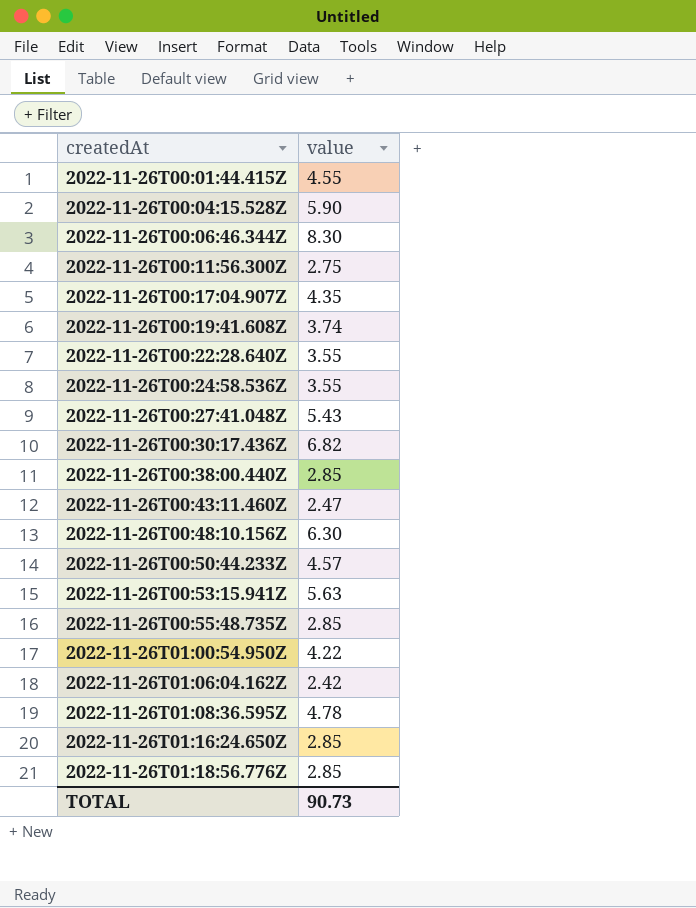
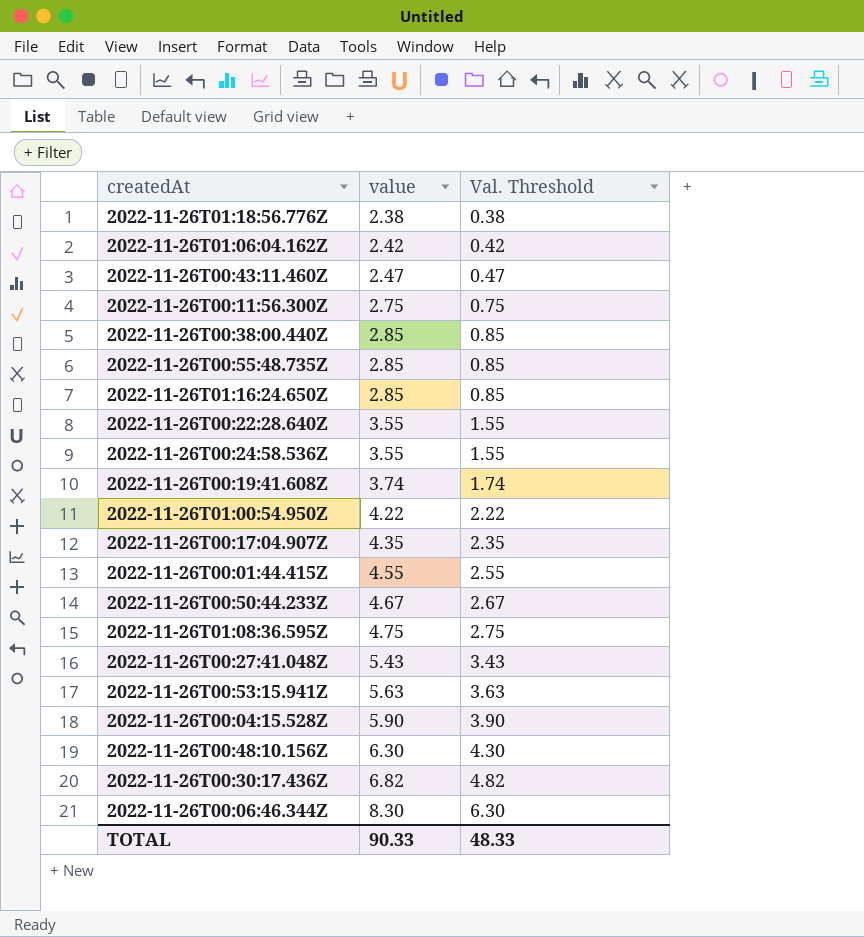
row order: createdAt ascending -> value ascending
column Val. Threshold | formula: none -> [value] - 2
2022-11-26T01:18:56.776Z | value: 2.85 -> 2.38
2022-11-26T00:50:44.233Z | value: 4.57 -> 4.67
2022-11-26T01:08:36.595Z | value: 4.78 -> 4.75
TOTAL | value: 90.73 -> 90.33

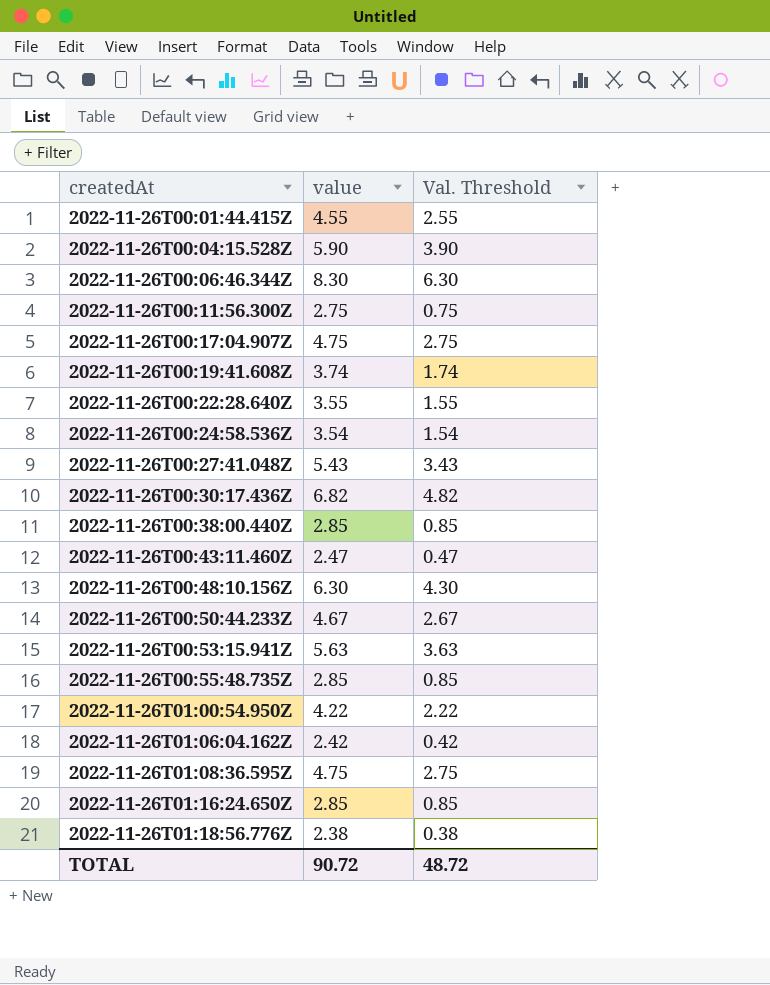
row order: value ascending -> createdAt ascending
2022-11-26T00:17:04.907Z | value: 4.35 -> 4.75
2022-11-26T00:17:04.907Z | Val. Threshold: 2.35 -> 2.75
2022-11-26T00:24:58.536Z | value: 3.55 -> 3.54
2022-11-26T00:24:58.536Z | Val. Threshold: 1.55 -> 1.54
TOTAL | value: 90.33 -> 90.72
TOTAL | Val. Threshold: 48.33 -> 48.72

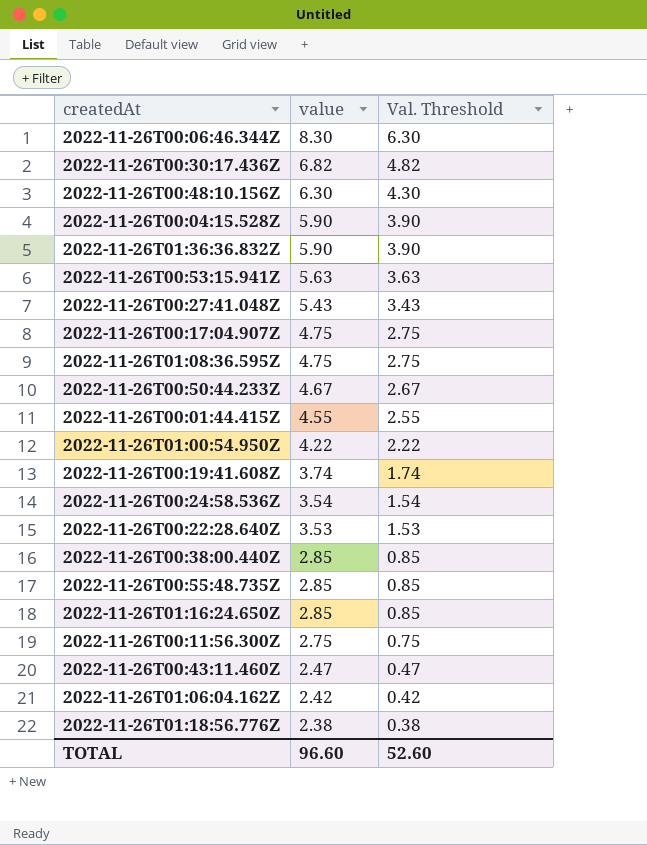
row order: createdAt ascending -> value descending
row 2022-11-26T01:36:36.832Z: none -> 5.90 | 3.90
2022-11-26T00:22:28.640Z | value: 3.55 -> 3.53
2022-11-26T00:22:28.640Z | Val. Threshold: 1.55 -> 1.53
TOTAL | value: 90.72 -> 96.60
TOTAL | Val. Threshold: 48.72 -> 52.60

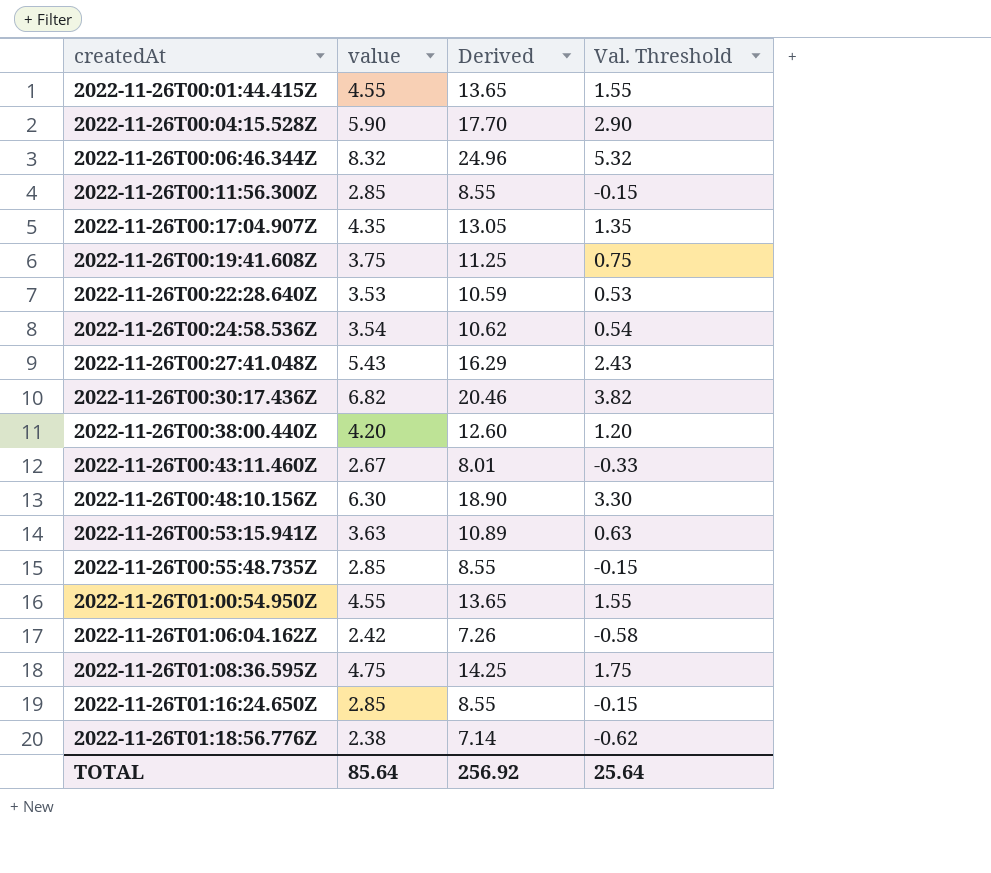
row order: value descending -> createdAt ascending
column Derived | formula: none -> [value] * 3
column Val. Threshold | formula: [value] - 2 -> [value] - 3
row 2022-11-26T01:36:36.832Z: 5.90 | 3.90 -> none
row 2022-11-26T00:50:44.233Z: 4.67 | 2.67 -> none
2022-11-26T00:06:46.344Z | value: 8.30 -> 8.32
2022-11-26T00:11:56.300Z | value: 2.75 -> 2.85
2022-11-26T00:17:04.907Z | value: 4.75 -> 4.35
2022-11-26T00:19:41.608Z | value: 3.74 -> 3.75
2022-11-26T00:38:00.440Z | value: 2.85 -> 4.20
2022-11-26T00:43:11.460Z | value: 2.47 -> 2.67
2022-11-26T00:53:15.941Z | value: 5.63 -> 3.63
2022-11-26T01:00:54.950Z | value: 4.22 -> 4.55
TOTAL | value: 96.60 -> 85.64
TOTAL | Val. Threshold: 52.60 -> 25.64

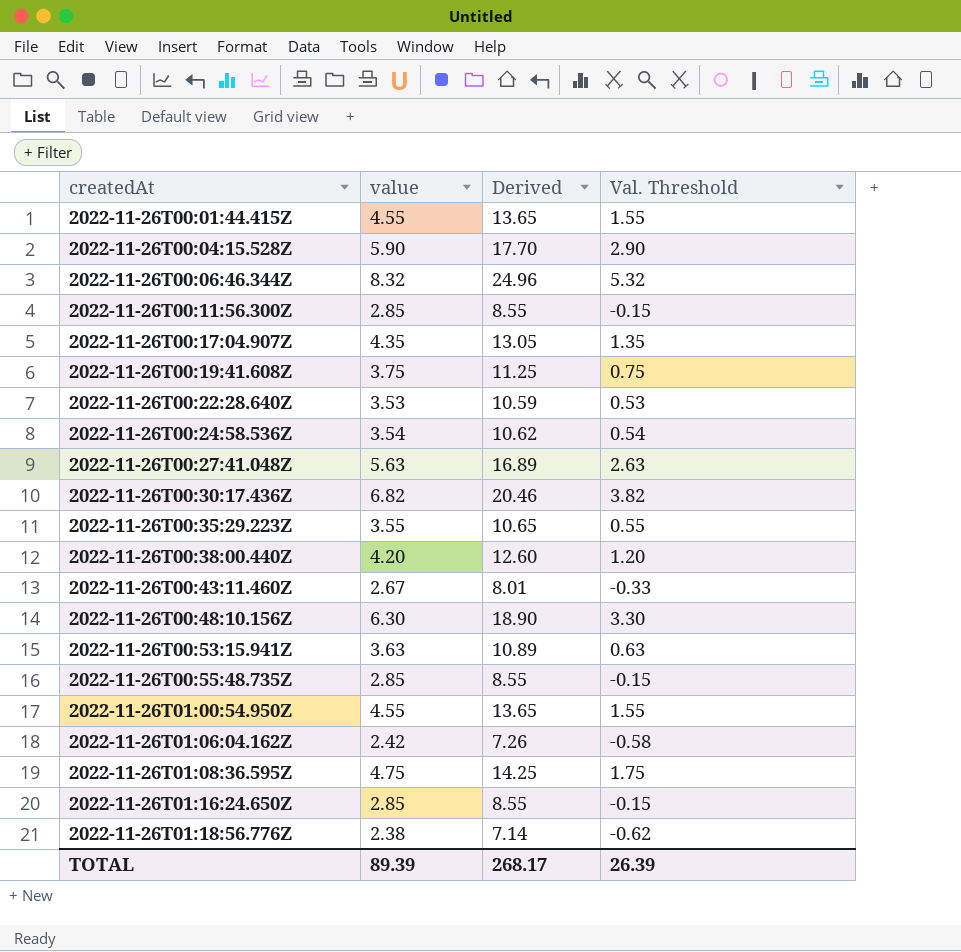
2022-11-26T00:27:41.048Z | value: 5.43 -> 5.63
2022-11-26T00:27:41.048Z | Derived: 16.29 -> 16.89
2022-11-26T00:27:41.048Z | Val. Threshold: 2.43 -> 2.63
row 2022-11-26T00:35:29.223Z: none -> 3.55 | 10.65 | 0.55
TOTAL | value: 85.64 -> 89.39
TOTAL | Derived: 256.92 -> 268.17
TOTAL | Val. Threshold: 25.64 -> 26.39

